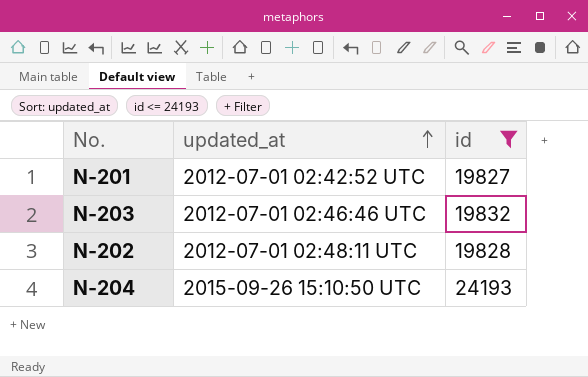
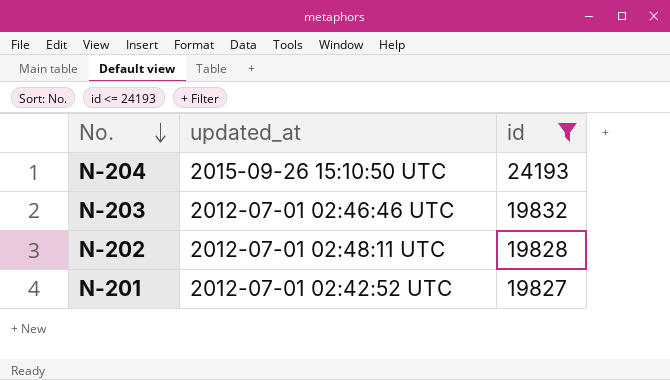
row order: updated_at ascending -> No. descending

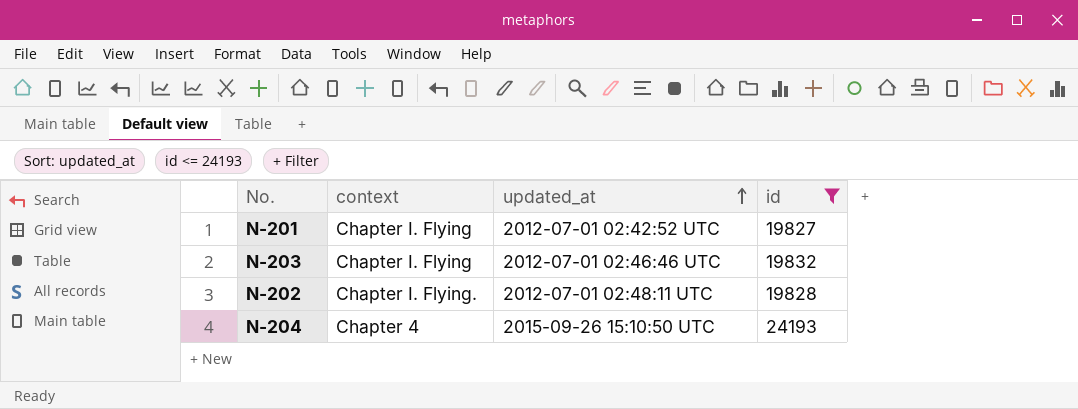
row order: No. descending -> updated_at ascending
column context | position: none -> 2

